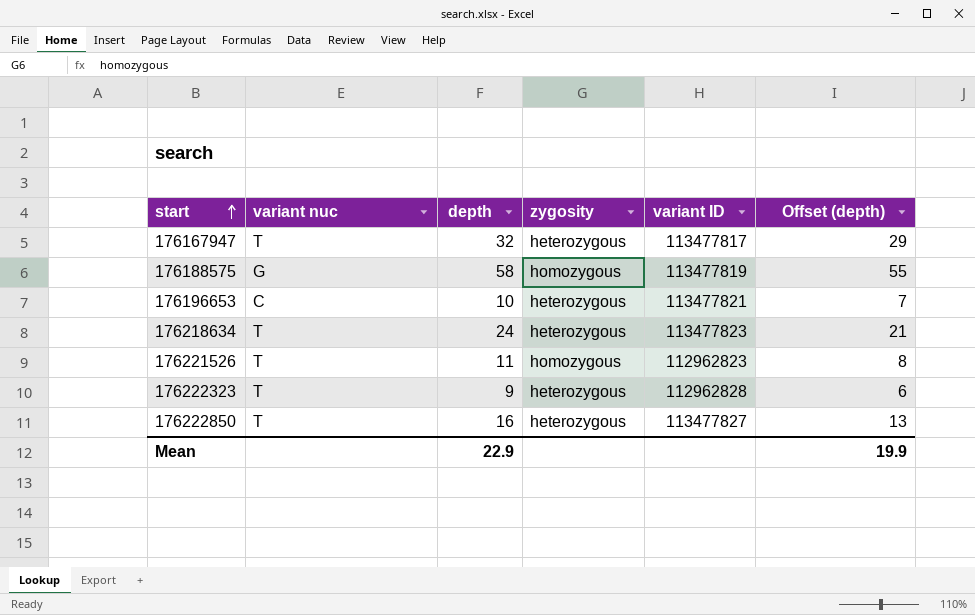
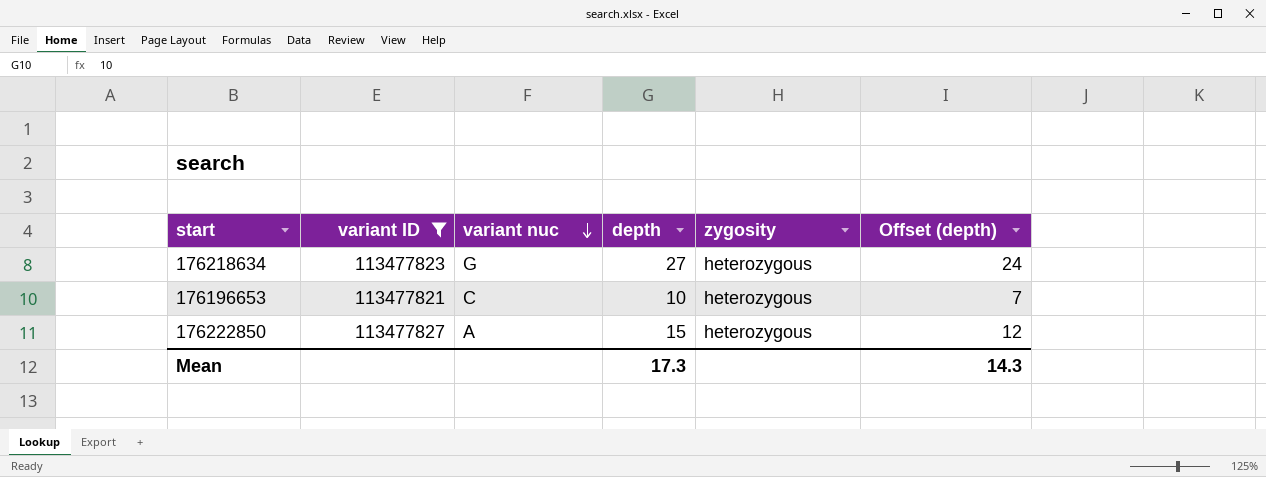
filter: none -> variant ID >= 113477821
row order: start ascending -> variant nuc descending
column variant ID | position: 5 -> 2
176218634 | variant nuc: T -> G
176218634 | depth: 24 -> 27
176218634 | Offset (depth): 21 -> 24
176222850 | variant nuc: T -> A
176222850 | depth: 16 -> 15
176222850 | Offset (depth): 13 -> 12
Mean | depth: 22.9 -> 17.3
Mean | Offset (depth): 19.9 -> 14.3

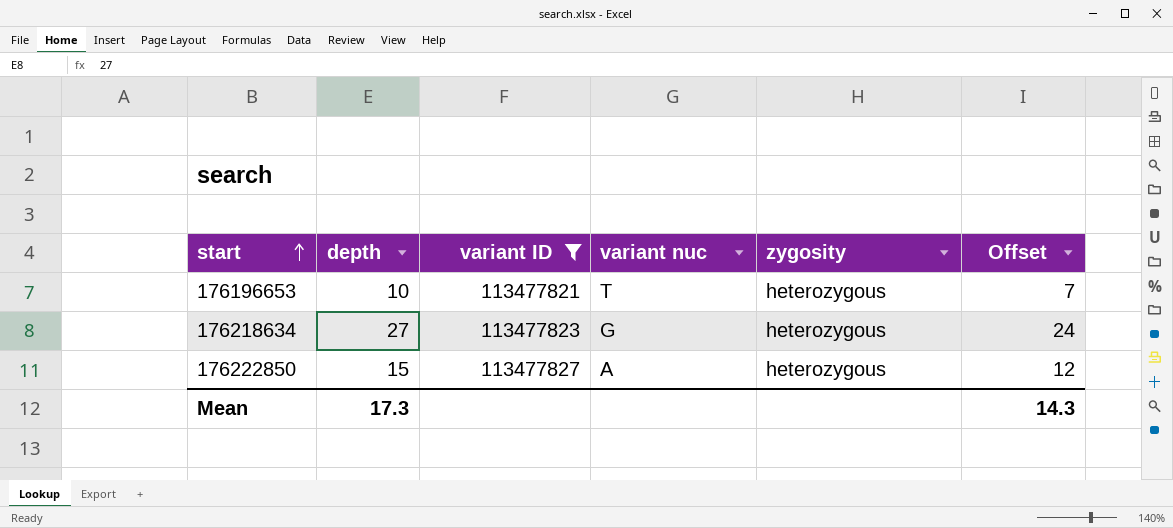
row order: variant nuc descending -> start ascending
column depth | position: 4 -> 2
column name: Offset (depth) -> Offset
176196653 | variant nuc: C -> T

